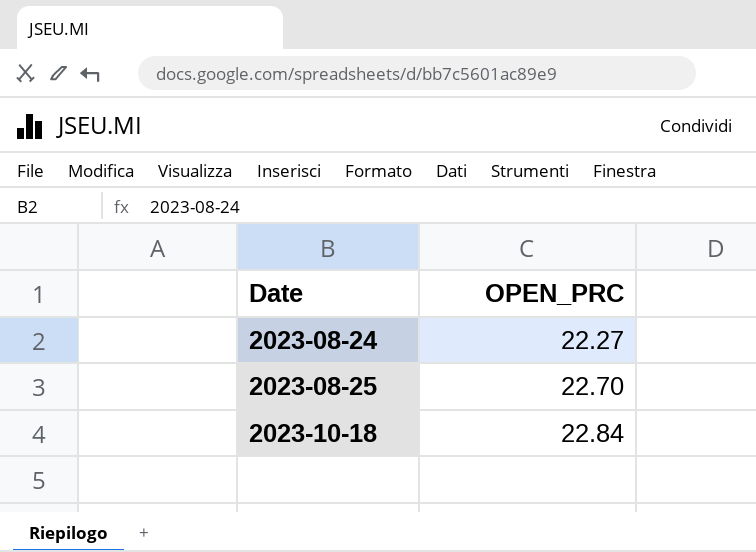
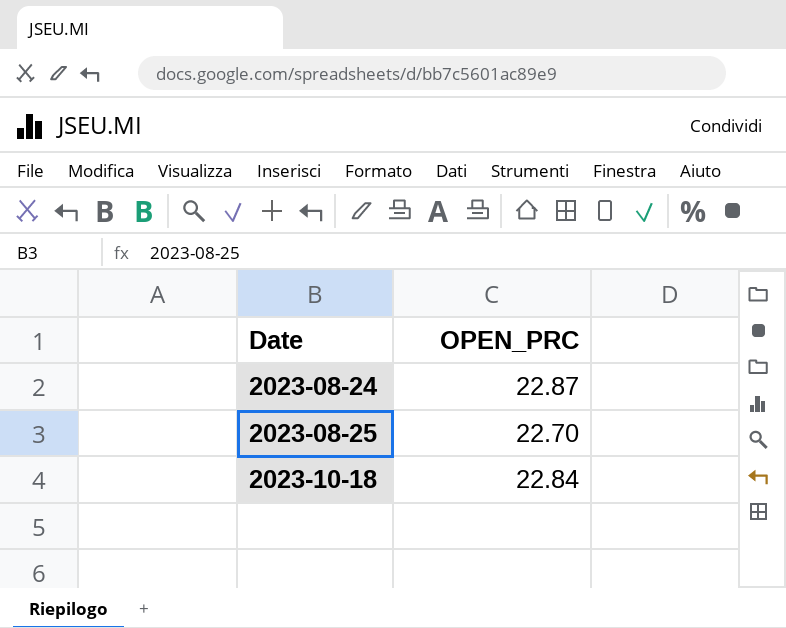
2023-08-24 | OPEN_PRC: 22.27 -> 22.87

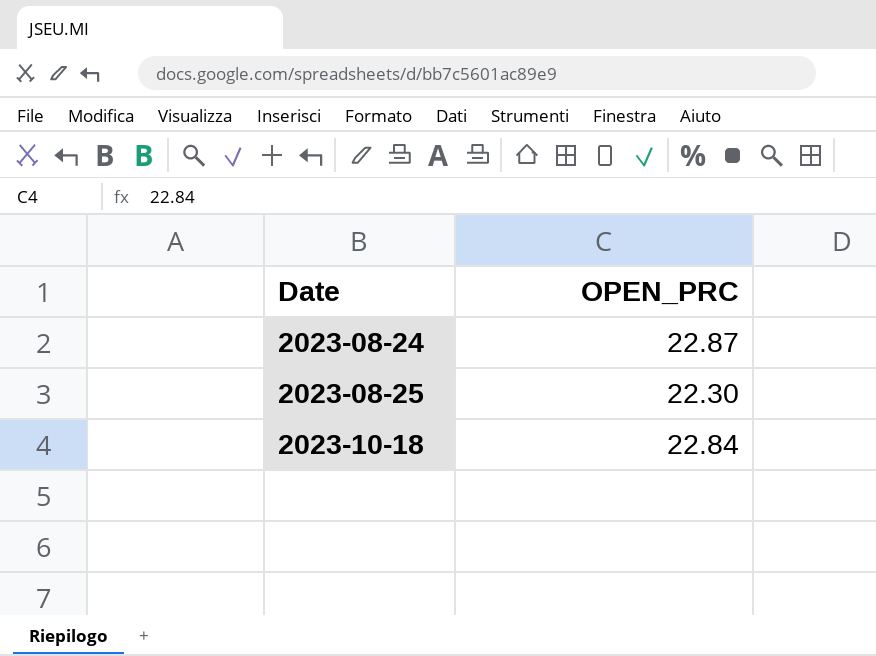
2023-08-25 | OPEN_PRC: 22.70 -> 22.30

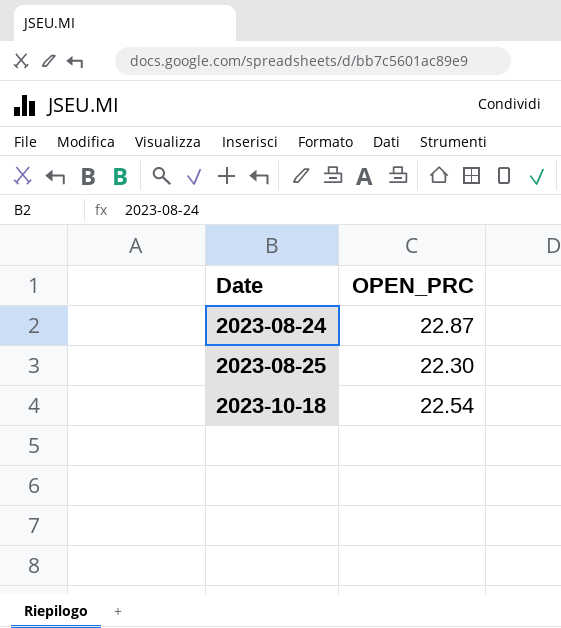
2023-10-18 | OPEN_PRC: 22.84 -> 22.54

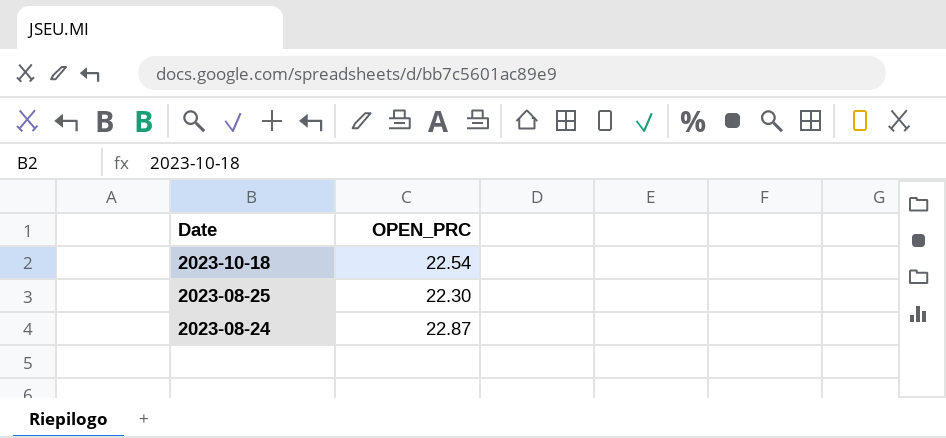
row order: Date ascending -> Date descending

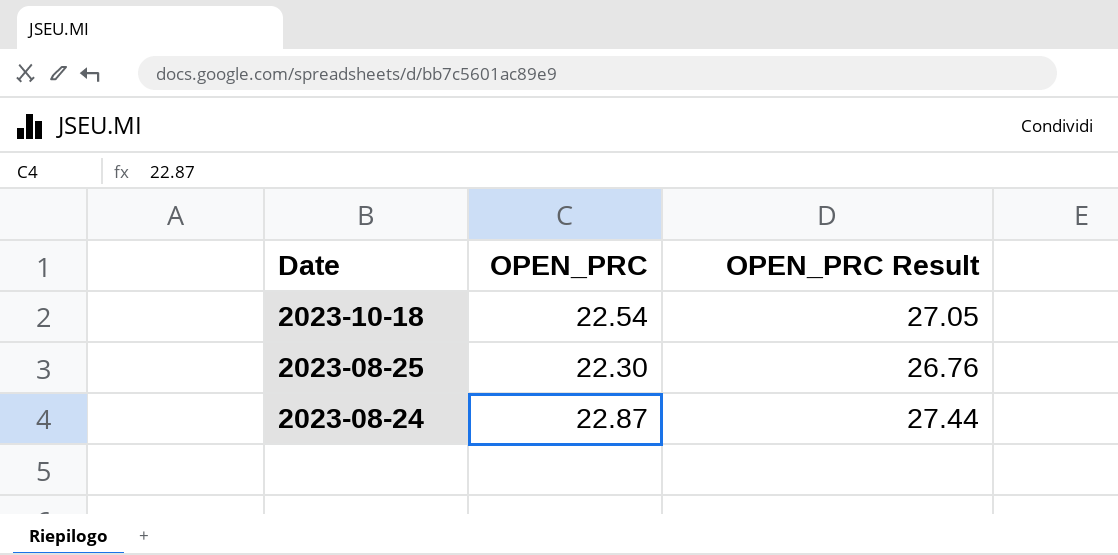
column OPEN_PRC Result | formula: none -> [OPEN_PRC] * 1.2

